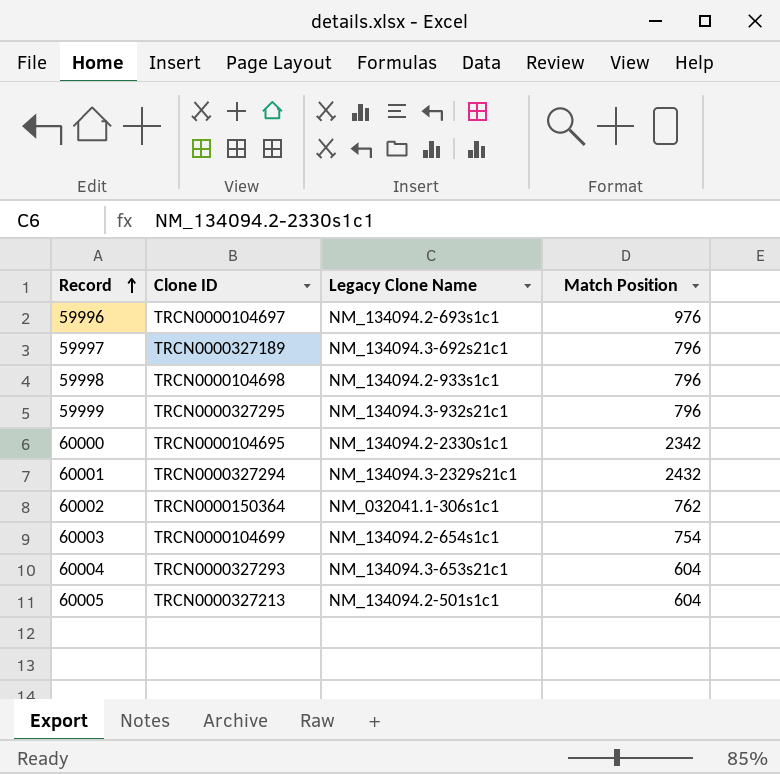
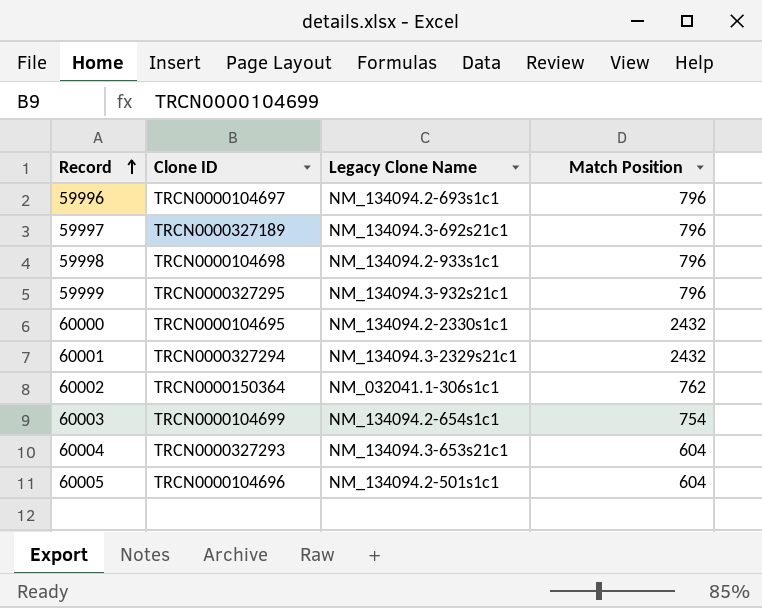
59996 | Match Position: 976 -> 796
60000 | Match Position: 2342 -> 2432
60005 | Clone ID: TRCN0000327213 -> TRCN0000104696

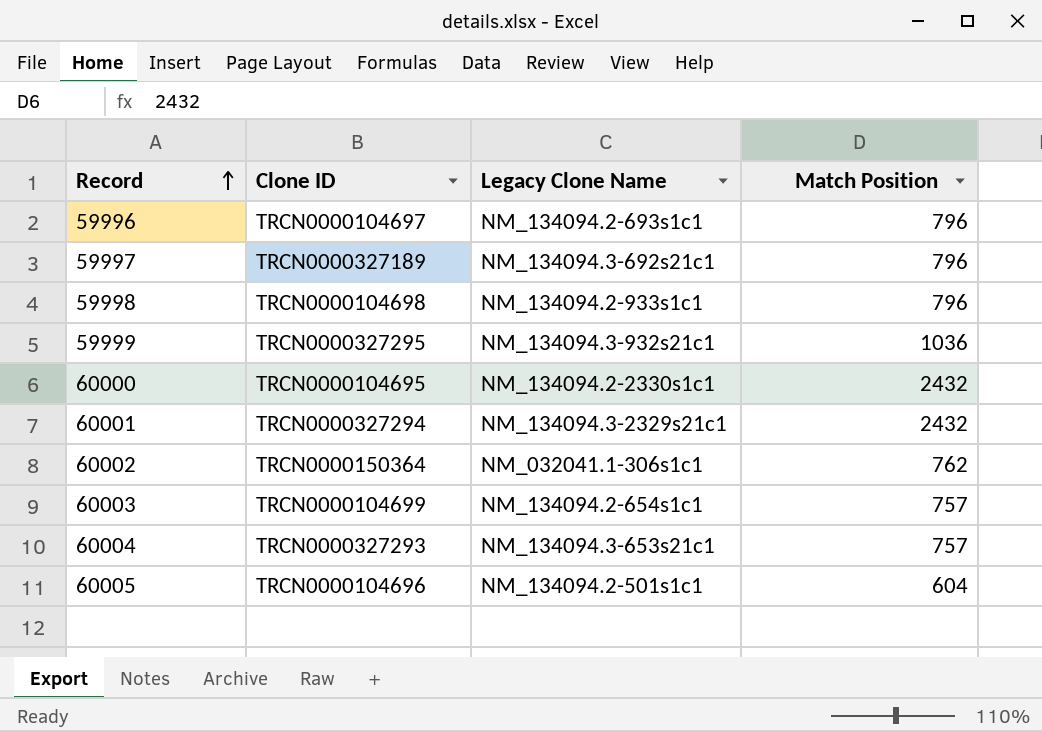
59999 | Match Position: 796 -> 1036
60003 | Match Position: 754 -> 757
60004 | Match Position: 604 -> 757

